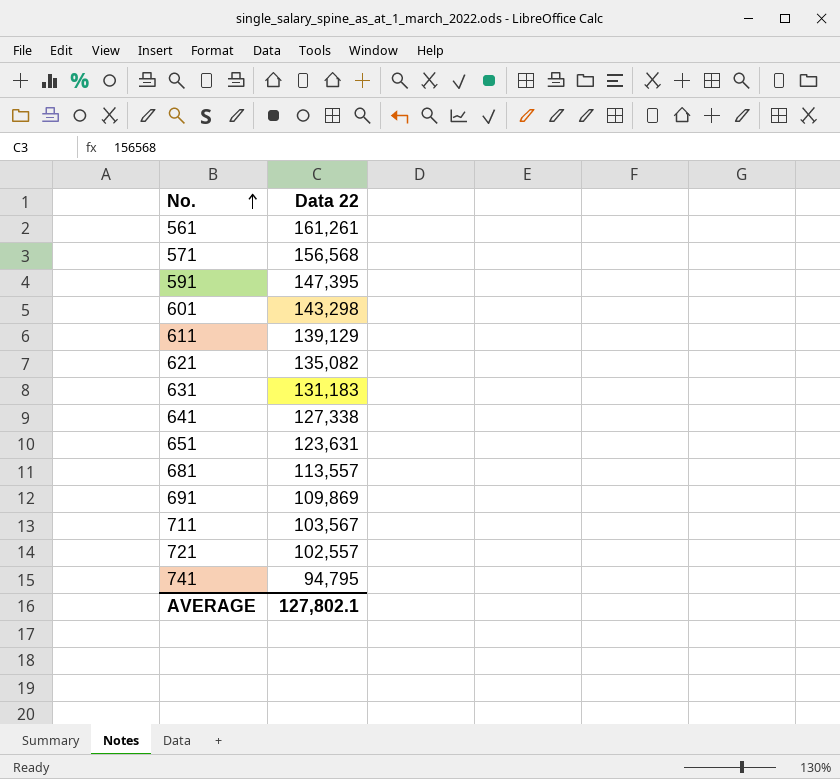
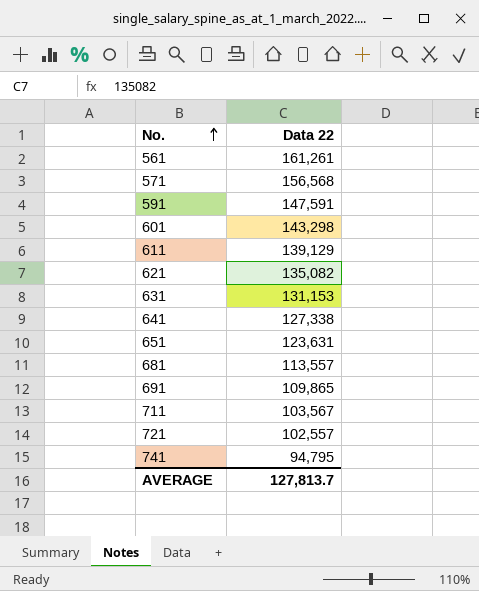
591 | Data 22: 147,395 -> 147,591
631 | Data 22: 131,183 -> 131,153
691 | Data 22: 109,869 -> 109,865
AVERAGE | Data 22: 127,802.1 -> 127,813.7

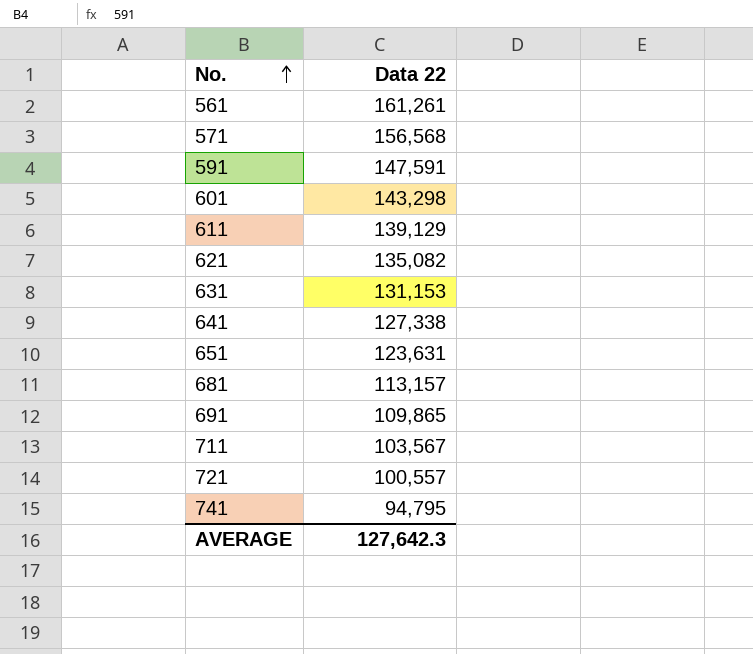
681 | Data 22: 113,557 -> 113,157
721 | Data 22: 102,557 -> 100,557
AVERAGE | Data 22: 127,813.7 -> 127,642.3

